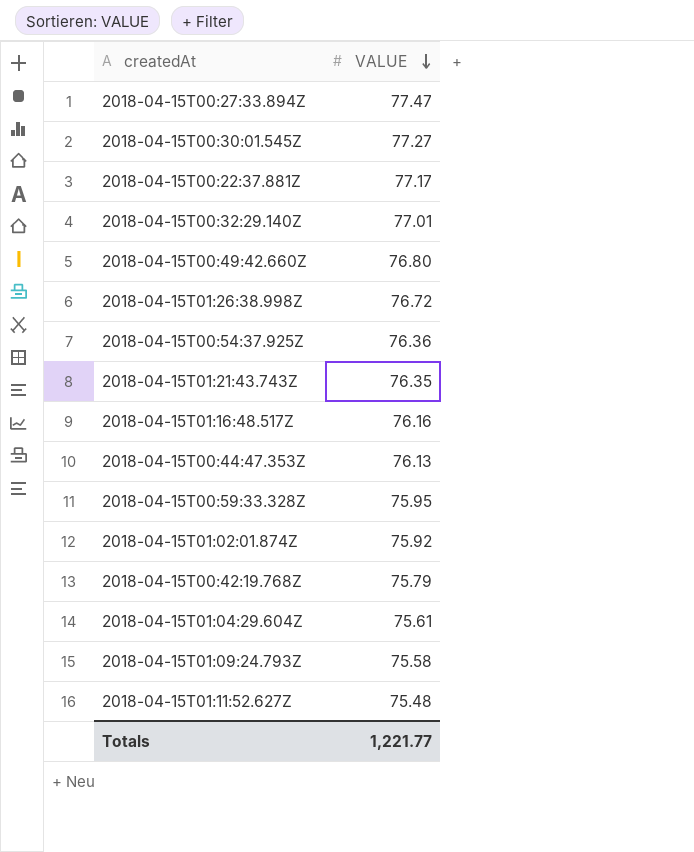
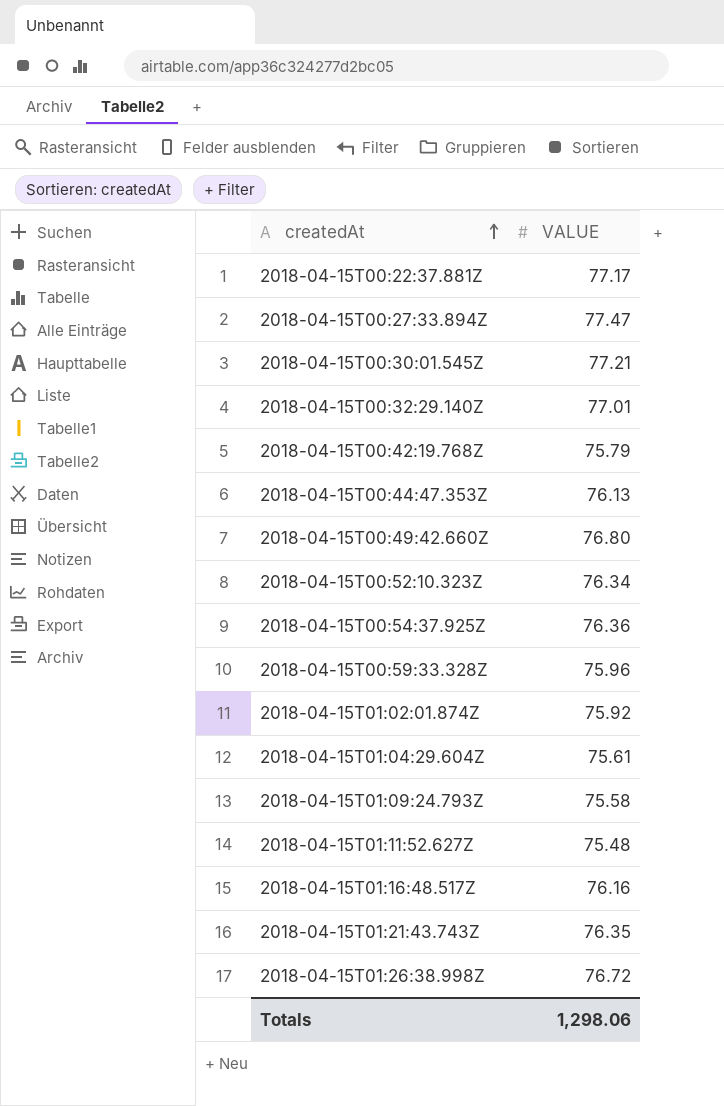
row order: VALUE descending -> createdAt ascending
2018-04-15T00:30:01.545Z | VALUE: 77.27 -> 77.21
row 2018-04-15T00:52:10.323Z: none -> 76.34
2018-04-15T00:59:33.328Z | VALUE: 75.95 -> 75.96
Totals | VALUE: 1,221.77 -> 1,298.06

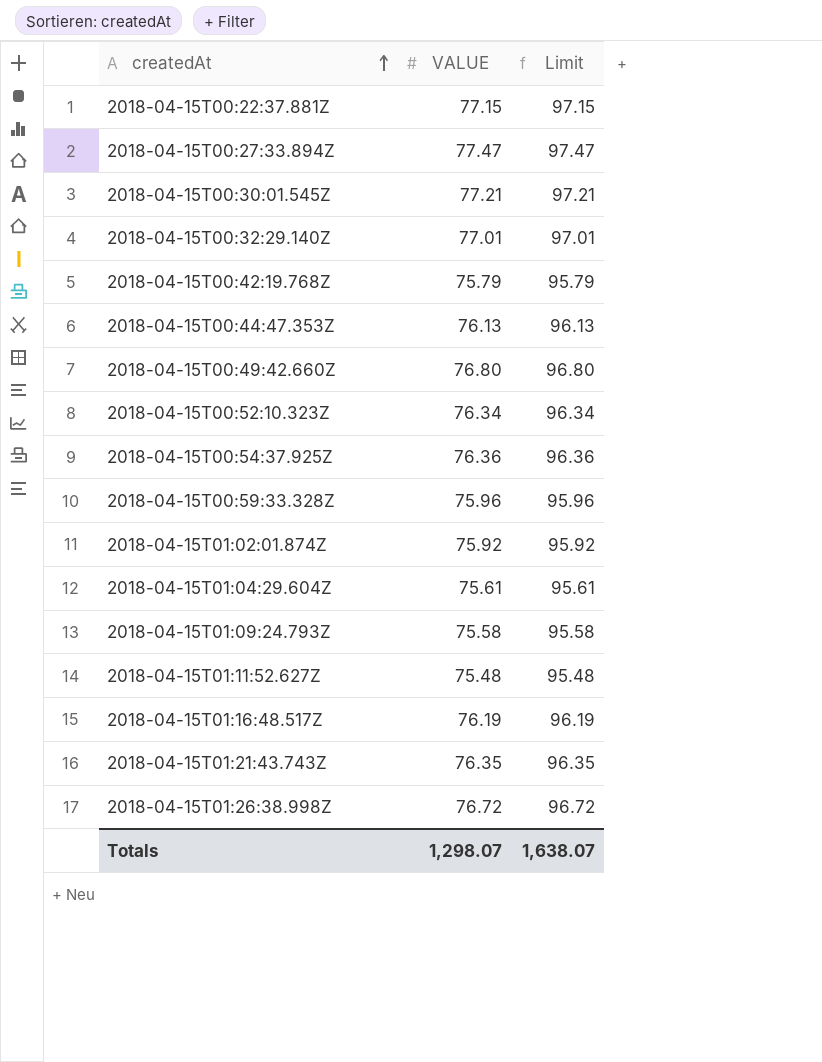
column Limit | formula: none -> [VALUE] + 20
2018-04-15T00:22:37.881Z | VALUE: 77.17 -> 77.15
2018-04-15T01:16:48.517Z | VALUE: 76.16 -> 76.19
Totals | VALUE: 1,298.06 -> 1,298.07

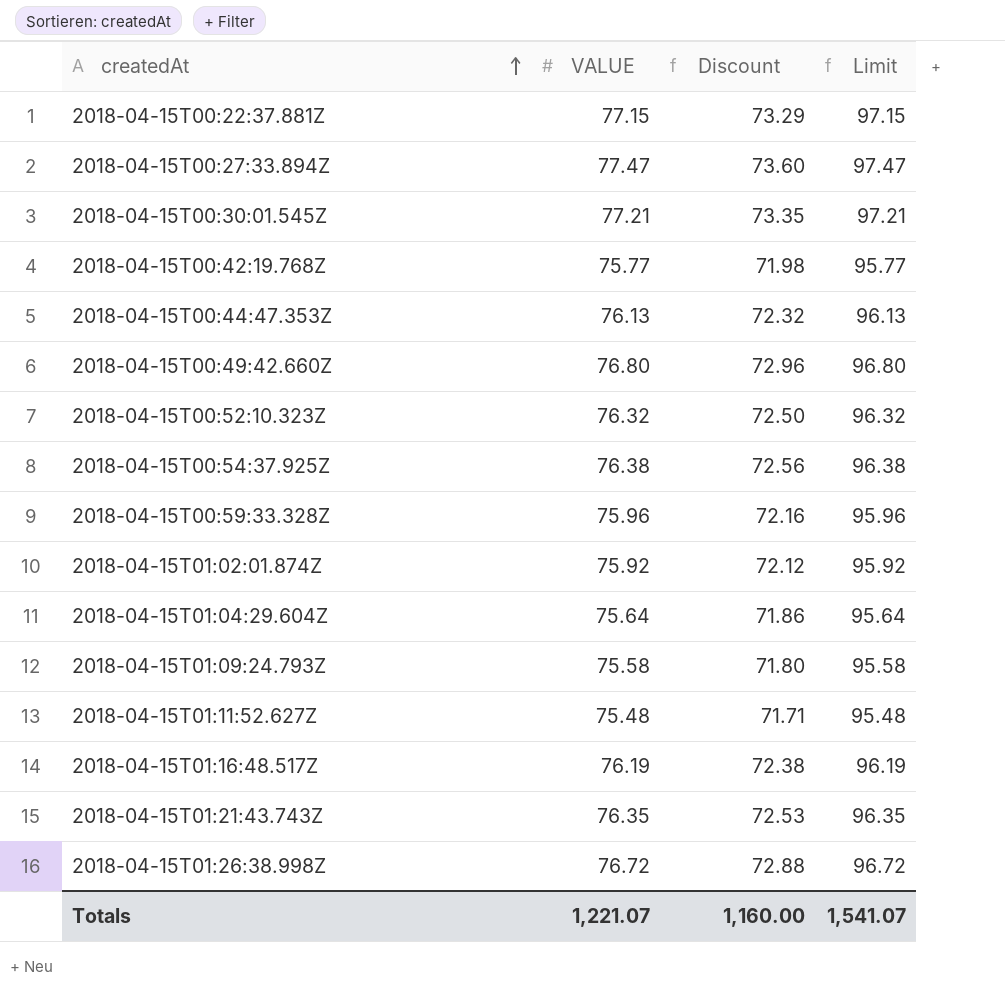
column Discount | formula: none -> [VALUE] * 0.95
row 2018-04-15T00:32:29.140Z: 77.01 | 97.01 -> none
2018-04-15T00:42:19.768Z | VALUE: 75.79 -> 75.77
2018-04-15T00:42:19.768Z | Limit: 95.79 -> 95.77
2018-04-15T00:52:10.323Z | VALUE: 76.34 -> 76.32
2018-04-15T00:52:10.323Z | Limit: 96.34 -> 96.32
2018-04-15T00:54:37.925Z | VALUE: 76.36 -> 76.38
2018-04-15T00:54:37.925Z | Limit: 96.36 -> 96.38
2018-04-15T01:04:29.604Z | VALUE: 75.61 -> 75.64
2018-04-15T01:04:29.604Z | Limit: 95.61 -> 95.64
Totals | VALUE: 1,298.07 -> 1,221.07
Totals | Limit: 1,638.07 -> 1,541.07

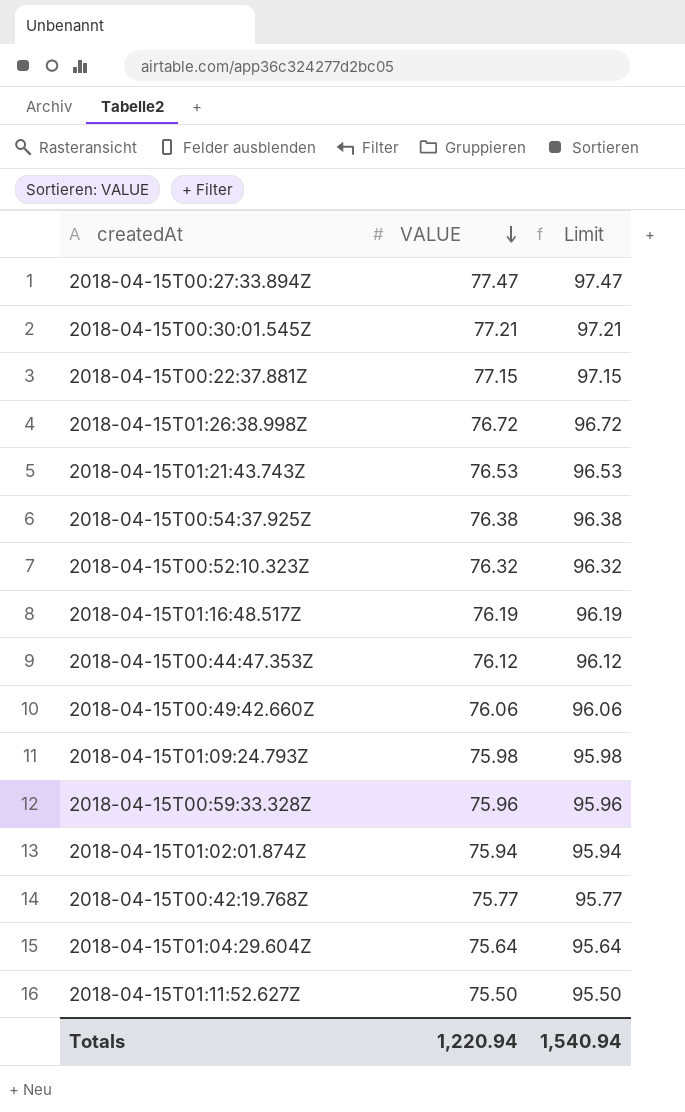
row order: createdAt ascending -> VALUE descending
column Discount | formula: [VALUE] * 0.95 -> none
2018-04-15T01:21:43.743Z | VALUE: 76.35 -> 76.53
2018-04-15T01:21:43.743Z | Limit: 96.35 -> 96.53
2018-04-15T00:44:47.353Z | VALUE: 76.13 -> 76.12
2018-04-15T00:44:47.353Z | Limit: 96.13 -> 96.12
2018-04-15T00:49:42.660Z | VALUE: 76.80 -> 76.06
2018-04-15T00:49:42.660Z | Limit: 96.80 -> 96.06
2018-04-15T01:09:24.793Z | VALUE: 75.58 -> 75.98
2018-04-15T01:09:24.793Z | Limit: 95.58 -> 95.98
2018-04-15T01:02:01.874Z | VALUE: 75.92 -> 75.94
2018-04-15T01:02:01.874Z | Limit: 95.92 -> 95.94
2018-04-15T01:11:52.627Z | VALUE: 75.48 -> 75.50
2018-04-15T01:11:52.627Z | Limit: 95.48 -> 95.50
Totals | VALUE: 1,221.07 -> 1,220.94
Totals | Limit: 1,541.07 -> 1,540.94

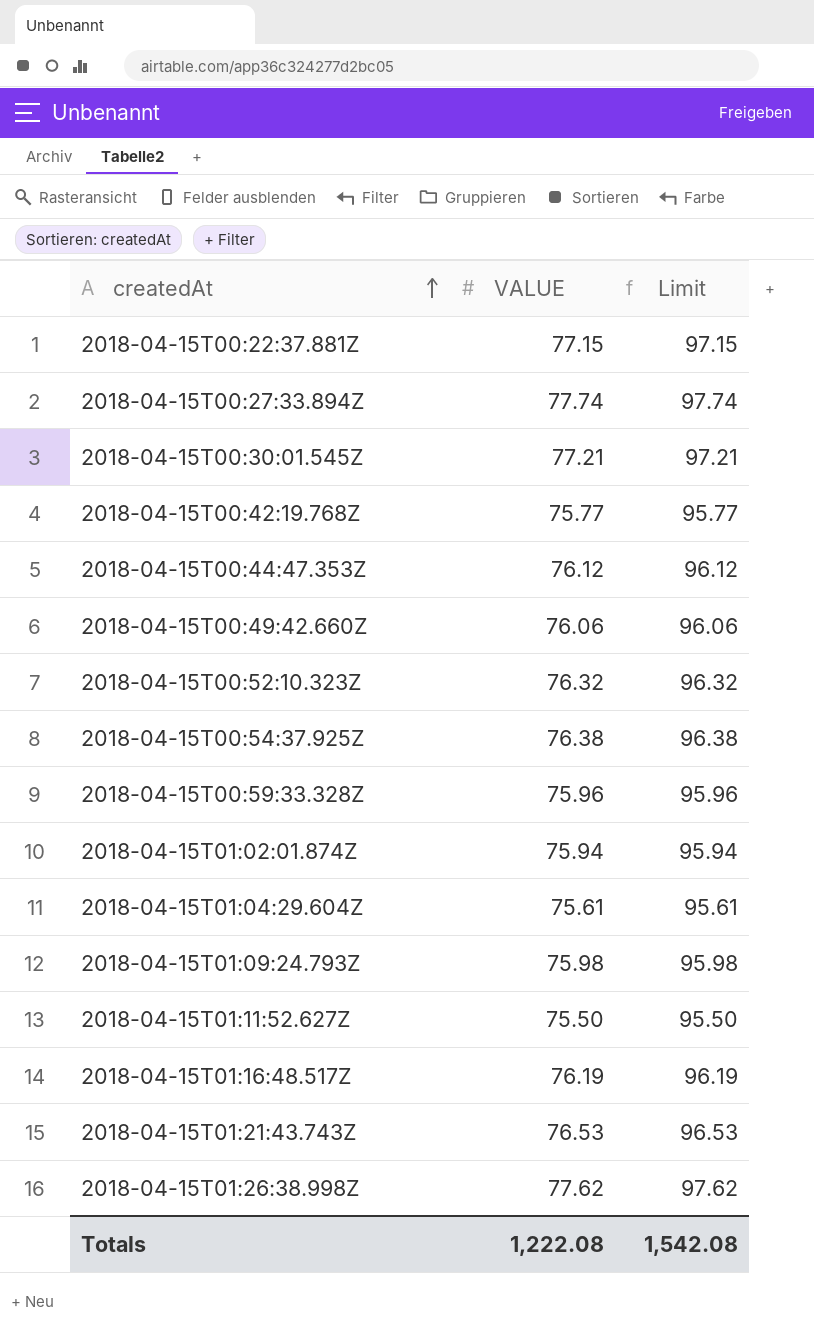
row order: VALUE descending -> createdAt ascending
2018-04-15T00:27:33.894Z | VALUE: 77.47 -> 77.74
2018-04-15T00:27:33.894Z | Limit: 97.47 -> 97.74
2018-04-15T01:04:29.604Z | VALUE: 75.64 -> 75.61
2018-04-15T01:04:29.604Z | Limit: 95.64 -> 95.61
2018-04-15T01:26:38.998Z | VALUE: 76.72 -> 77.62
2018-04-15T01:26:38.998Z | Limit: 96.72 -> 97.62
Totals | VALUE: 1,220.94 -> 1,222.08
Totals | Limit: 1,540.94 -> 1,542.08

